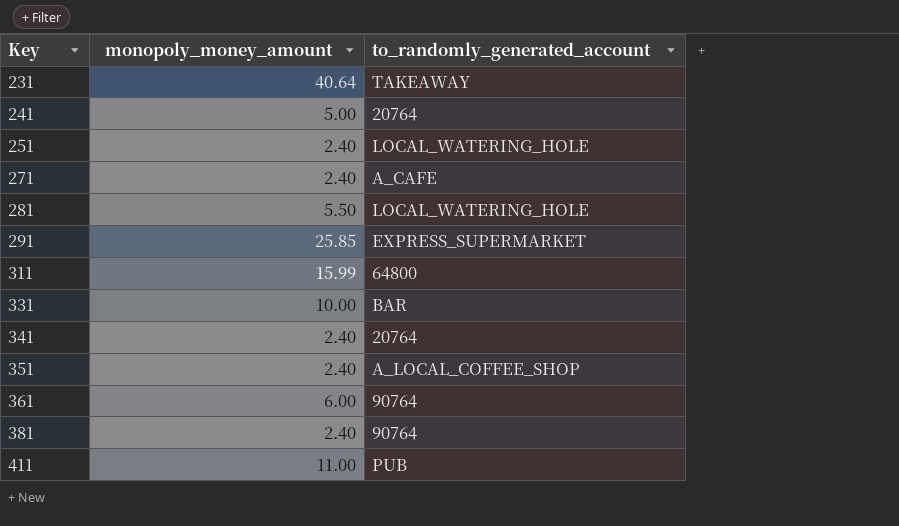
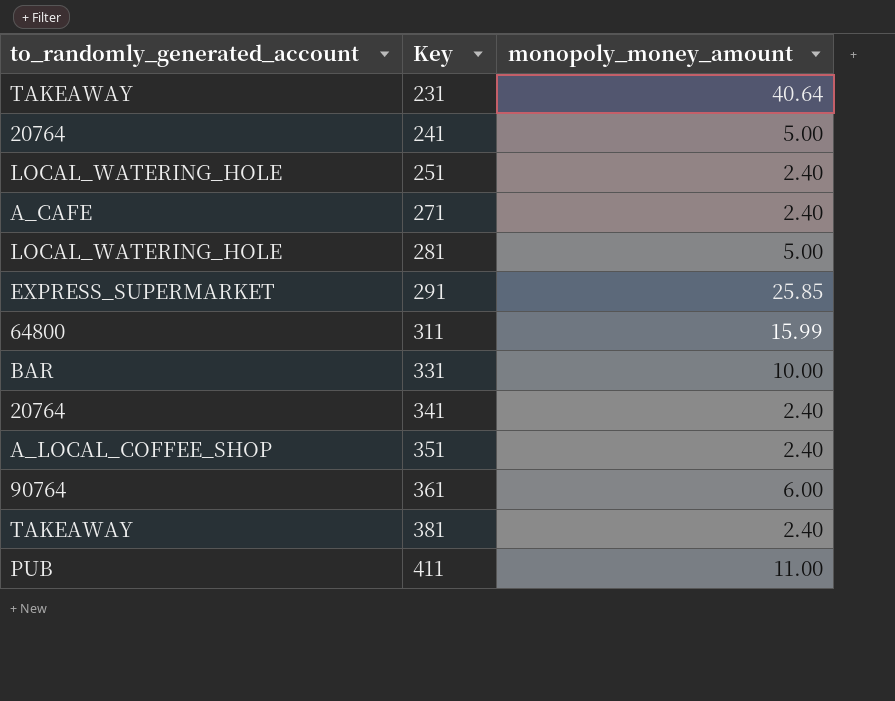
column to_randomly_generated_account | position: 3 -> 1
281 | monopoly_money_amount: 5.50 -> 5.00
381 | to_randomly_generated_account: 90764 -> TAKEAWAY

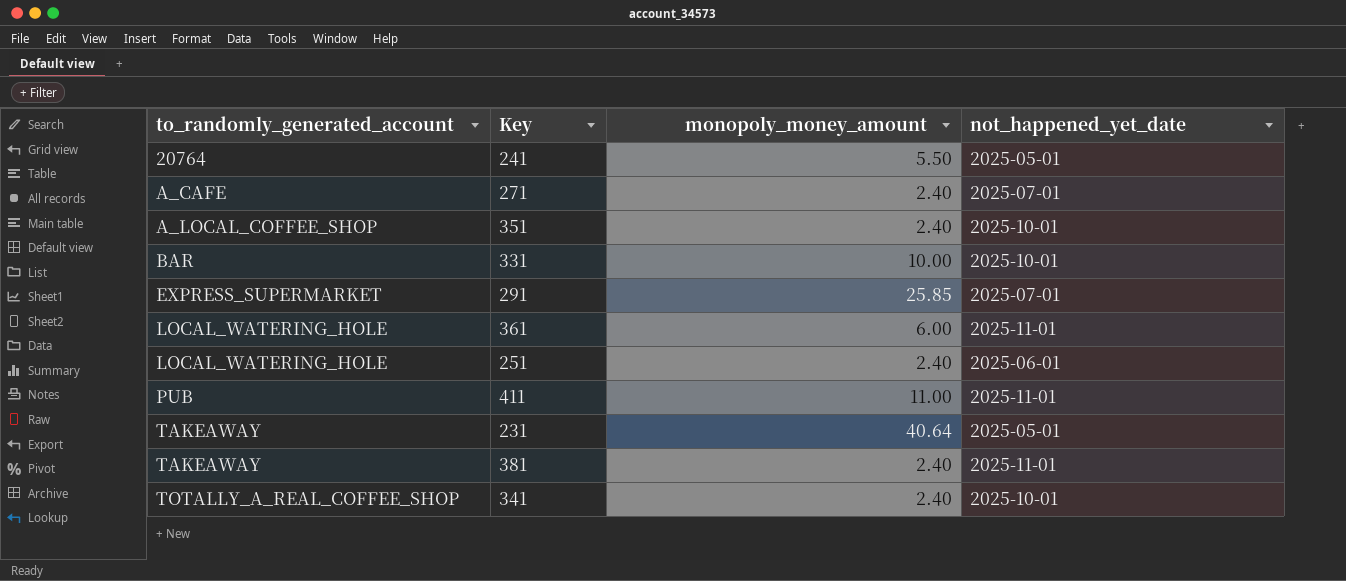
row order: Key ascending -> to_randomly_generated_account ascending
column not_happened_yet_date | position: none -> 4
row 281: LOCAL_WATERING_HOLE | 5.00 -> none
row 311: 64800 | 15.99 -> none
241 | monopoly_money_amount: 5.00 -> 5.50
361 | to_randomly_generated_account: 90764 -> LOCAL_WATERING_HOLE
341 | to_randomly_generated_account: 20764 -> TOTALLY_A_REAL_COFFEE_SHOP

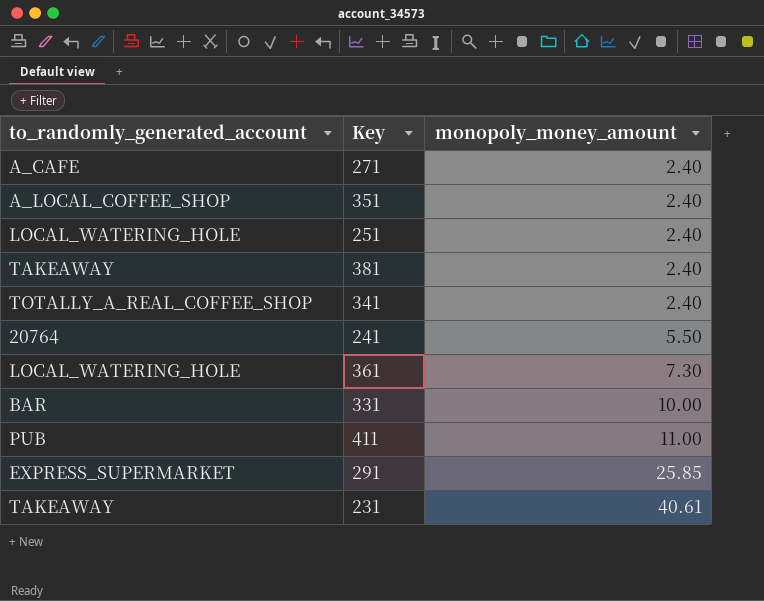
row order: to_randomly_generated_account ascending -> monopoly_money_amount ascending
column not_happened_yet_date | position: 4 -> none
361 | monopoly_money_amount: 6.00 -> 7.30
231 | monopoly_money_amount: 40.64 -> 40.61

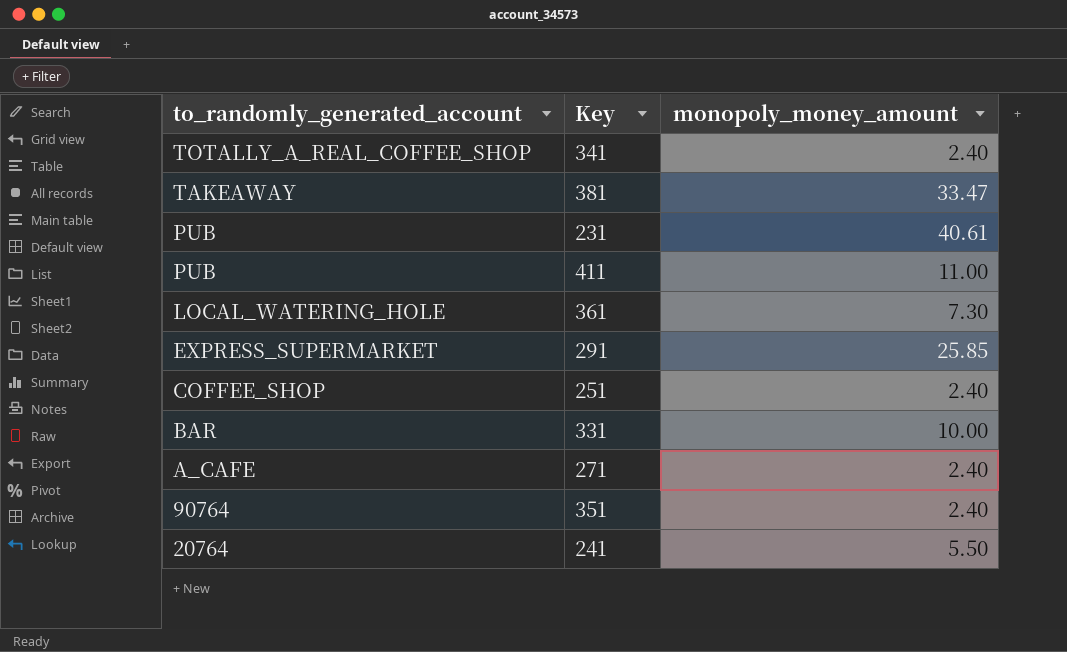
row order: monopoly_money_amount ascending -> to_randomly_generated_account descending
381 | monopoly_money_amount: 2.40 -> 33.47
231 | to_randomly_generated_account: TAKEAWAY -> PUB
251 | to_randomly_generated_account: LOCAL_WATERING_HOLE -> COFFEE_SHOP
351 | to_randomly_generated_account: A_LOCAL_COFFEE_SHOP -> 90764

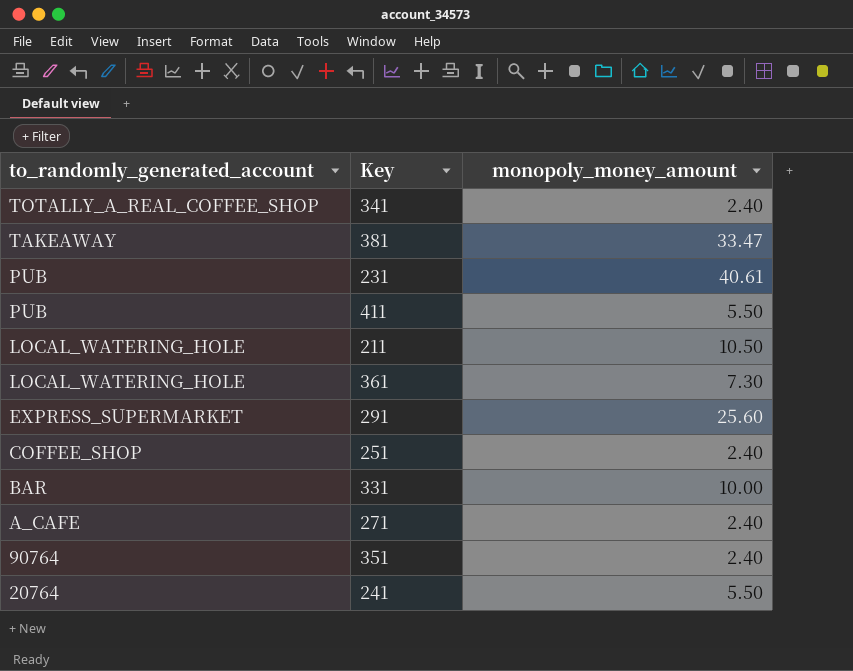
411 | monopoly_money_amount: 11.00 -> 5.50
row 211: none -> LOCAL_WATERING_HOLE | 10.50
291 | monopoly_money_amount: 25.85 -> 25.60

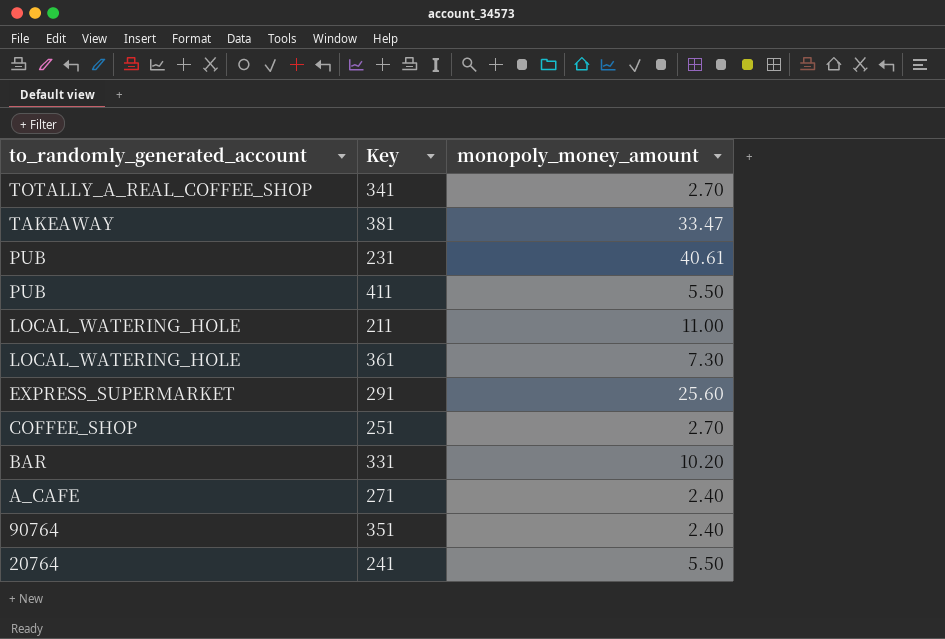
341 | monopoly_money_amount: 2.40 -> 2.70
211 | monopoly_money_amount: 10.50 -> 11.00
251 | monopoly_money_amount: 2.40 -> 2.70
331 | monopoly_money_amount: 10.00 -> 10.20

